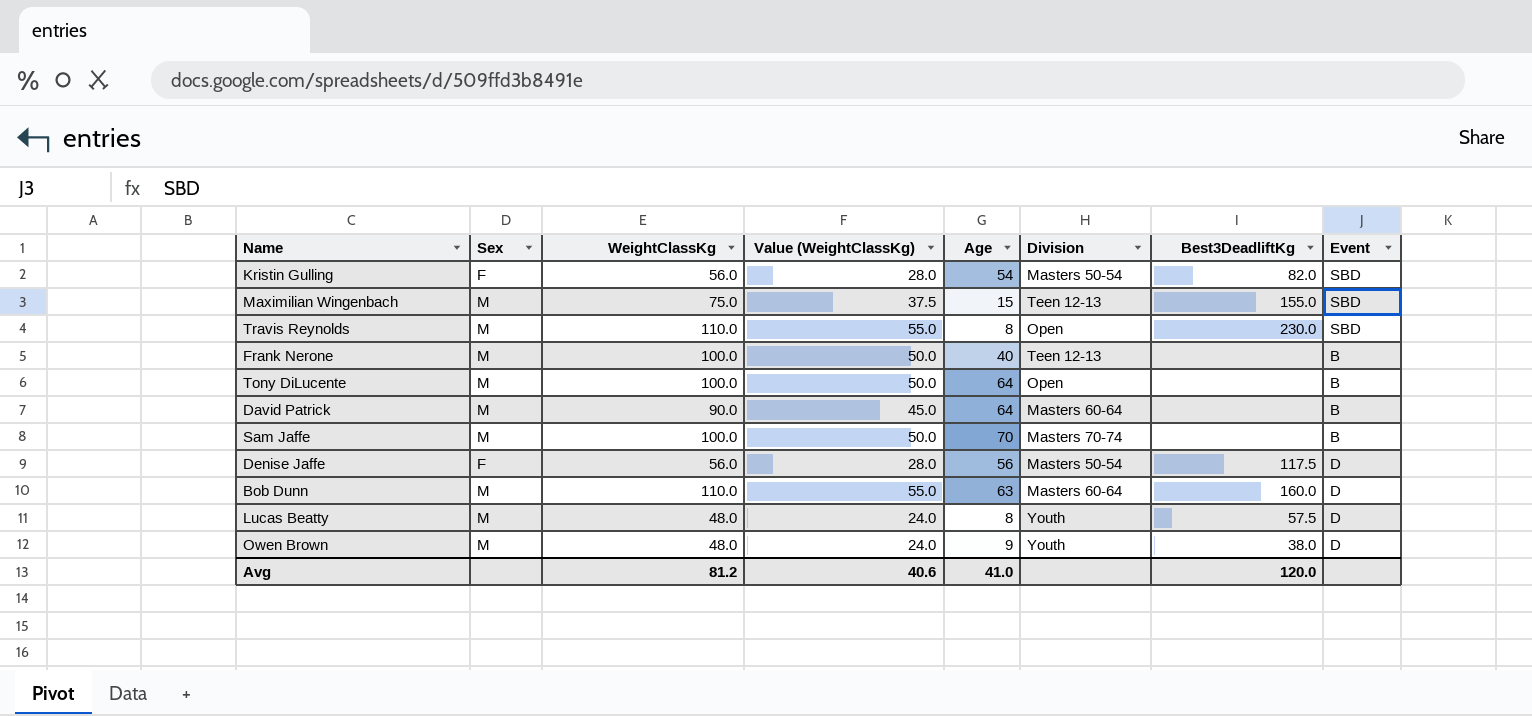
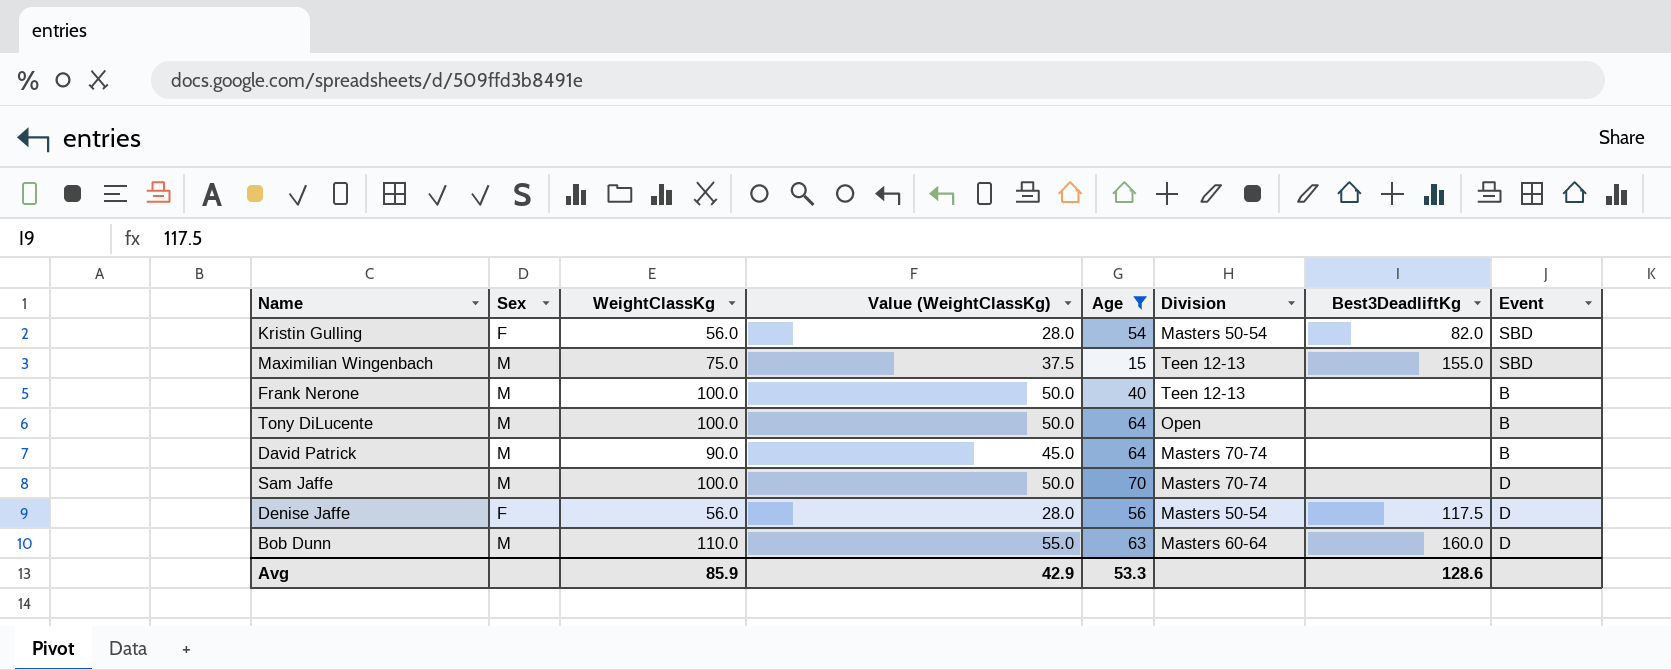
filter: none -> Age >= 15
David Patrick | Division: Masters 60-64 -> Masters 70-74
Sam Jaffe | Event: B -> D
Avg | WeightClassKg: 81.2 -> 85.9
Avg | Value (WeightClassKg): 40.6 -> 42.9
Avg | Age: 41.0 -> 53.3
Avg | Best3DeadliftKg: 120.0 -> 128.6

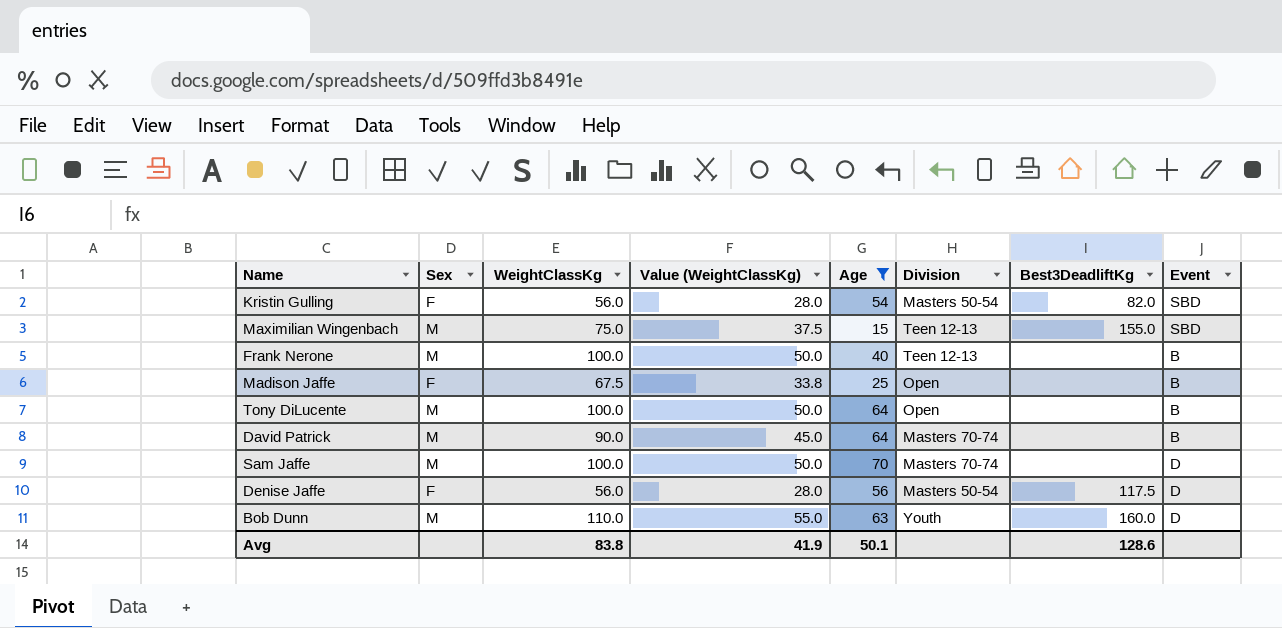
row Madison Jaffe: none -> F | 67.5 | 33.8 | 25 | Open | none | B
Bob Dunn | Division: Masters 60-64 -> Youth
Avg | WeightClassKg: 85.9 -> 83.8
Avg | Value (WeightClassKg): 42.9 -> 41.9
Avg | Age: 53.3 -> 50.1

